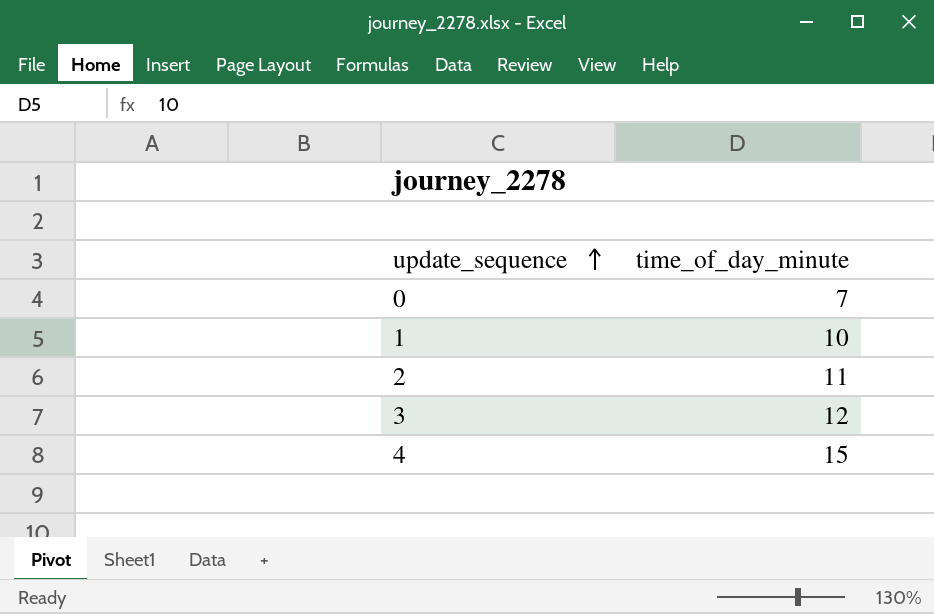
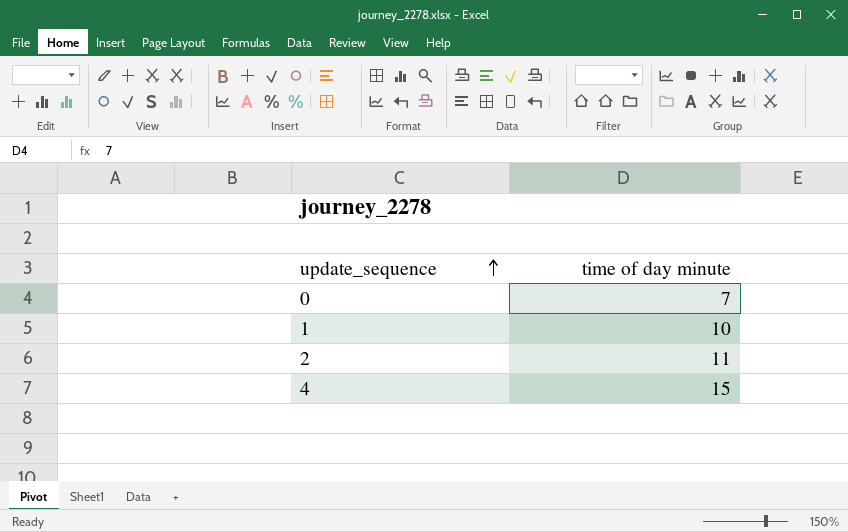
column name: time_of_day_minute -> time of day minute
row 3: 12 -> none

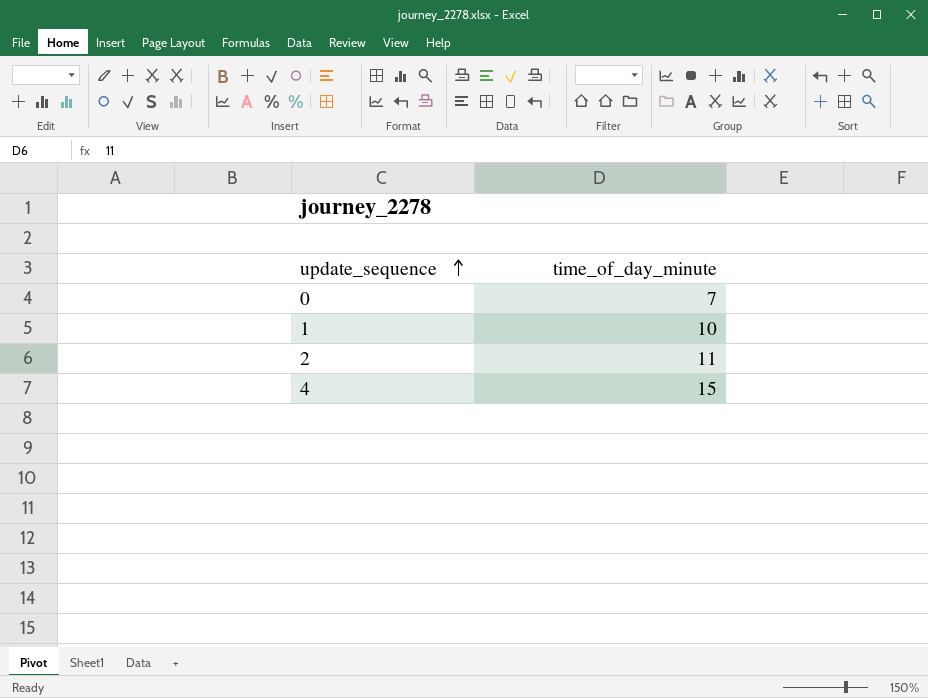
column name: time of day minute -> time_of_day_minute

